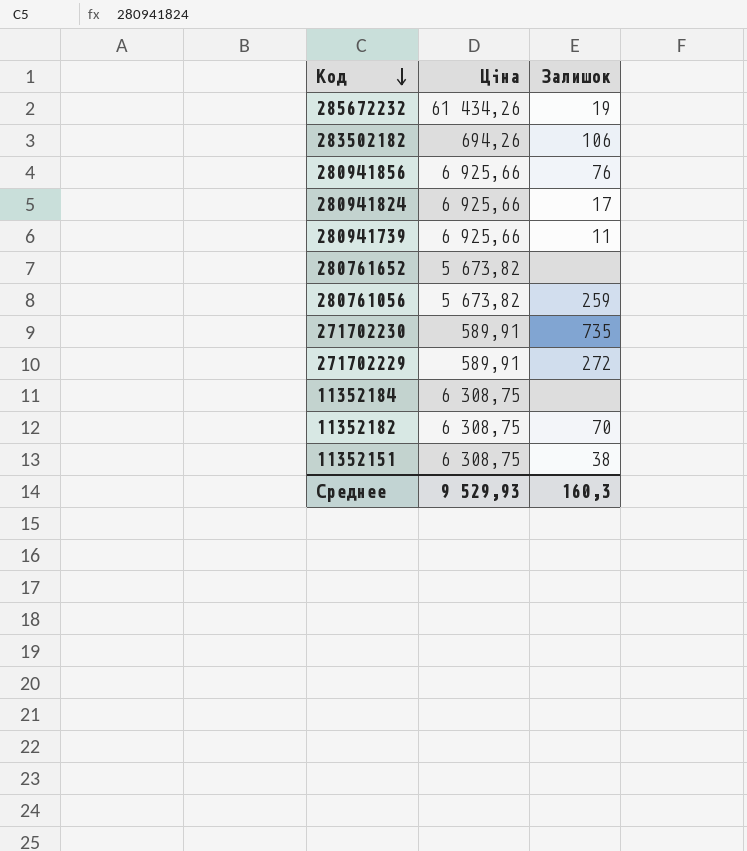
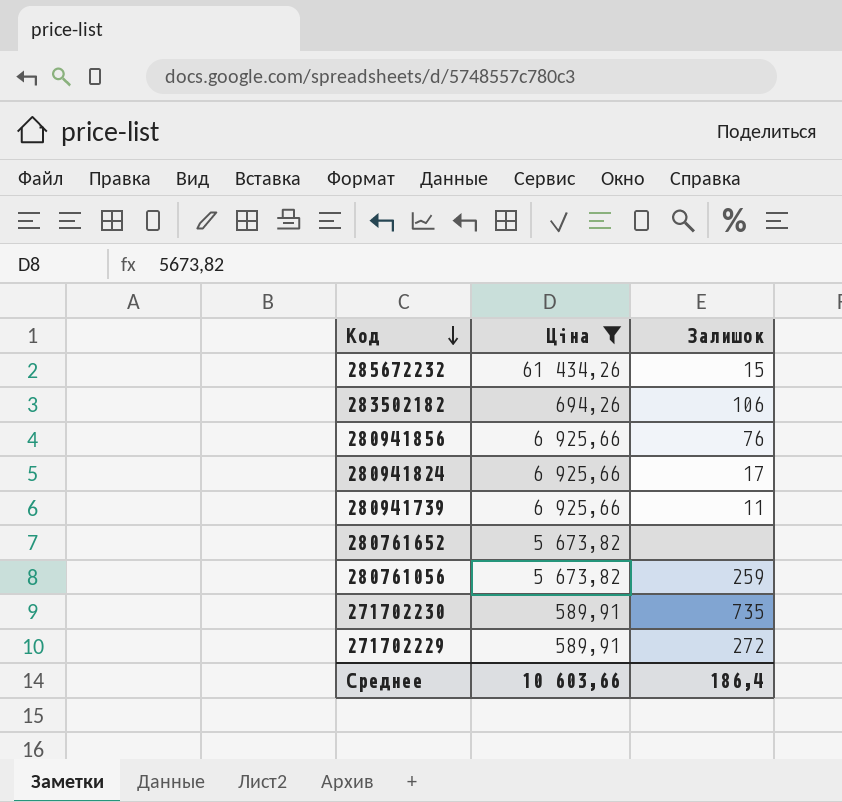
filter: none -> Ціна != 6 308,75
285672232 | Залишок: 19 -> 15
Среднее | Ціна: 9 529,93 -> 10 603,66
Среднее | Залишок: 160,3 -> 186,4

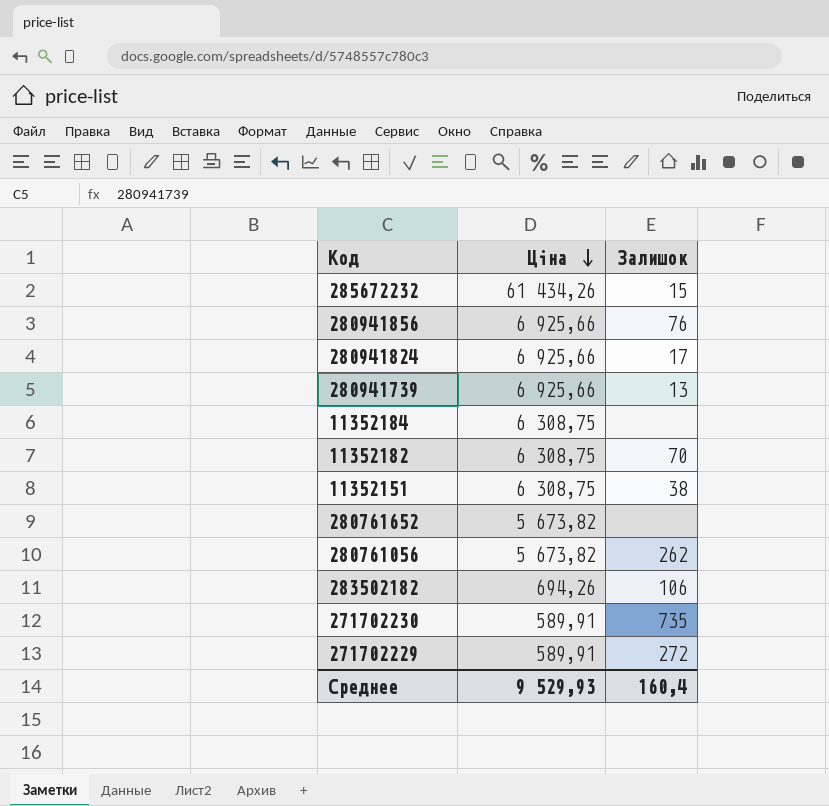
filter: Ціна != 6 308,75 -> none
row order: Код descending -> Ціна descending
280941739 | Залишок: 11 -> 13
280761056 | Залишок: 259 -> 262
Среднее | Ціна: 10 603,66 -> 9 529,93
Среднее | Залишок: 186,4 -> 160,4

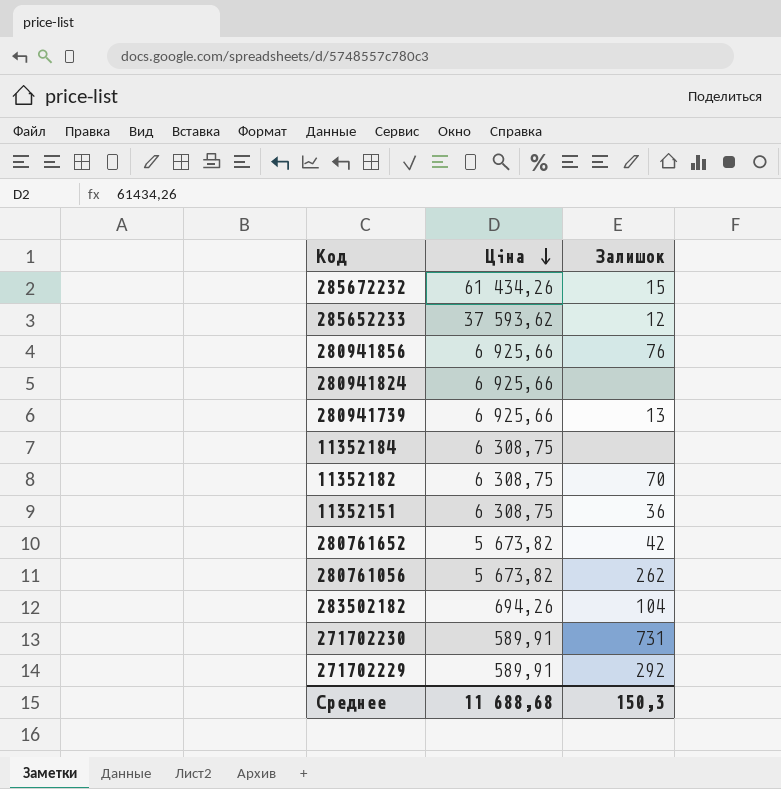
row 285652233: none -> 37 593,62 | 12
280941824 | Залишок: 17 -> none
11352151 | Залишок: 38 -> 36
280761652 | Залишок: none -> 42
283502182 | Залишок: 106 -> 104
271702230 | Залишок: 735 -> 731
271702229 | Залишок: 272 -> 292
Среднее | Ціна: 9 529,93 -> 11 688,68
Среднее | Залишок: 160,4 -> 150,3

